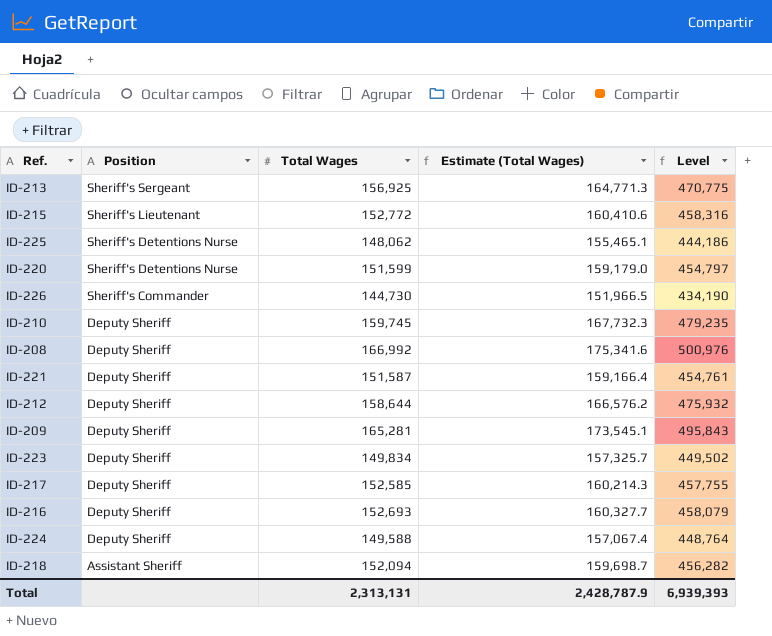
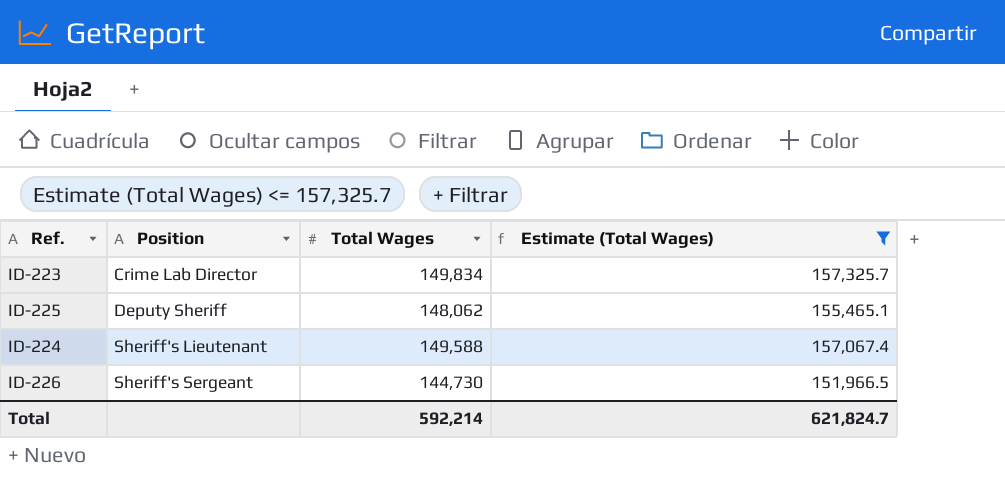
filter: none -> Estimate (Total Wages) <= 157,325.7
row order: Position descending -> Position ascending
column Level | formula: [Total Wages] * 3 -> none
ID-223 | Position: Deputy Sheriff -> Crime Lab Director
ID-225 | Position: Sheriff's Detentions Nurse -> Deputy Sheriff
ID-224 | Position: Deputy Sheriff -> Sheriff's Lieutenant
ID-226 | Position: Sheriff's Commander -> Sheriff's Sergeant
Total | Total Wages: 2,313,131 -> 592,214
Total | Estimate (Total Wages): 2,428,787.9 -> 621,824.7

